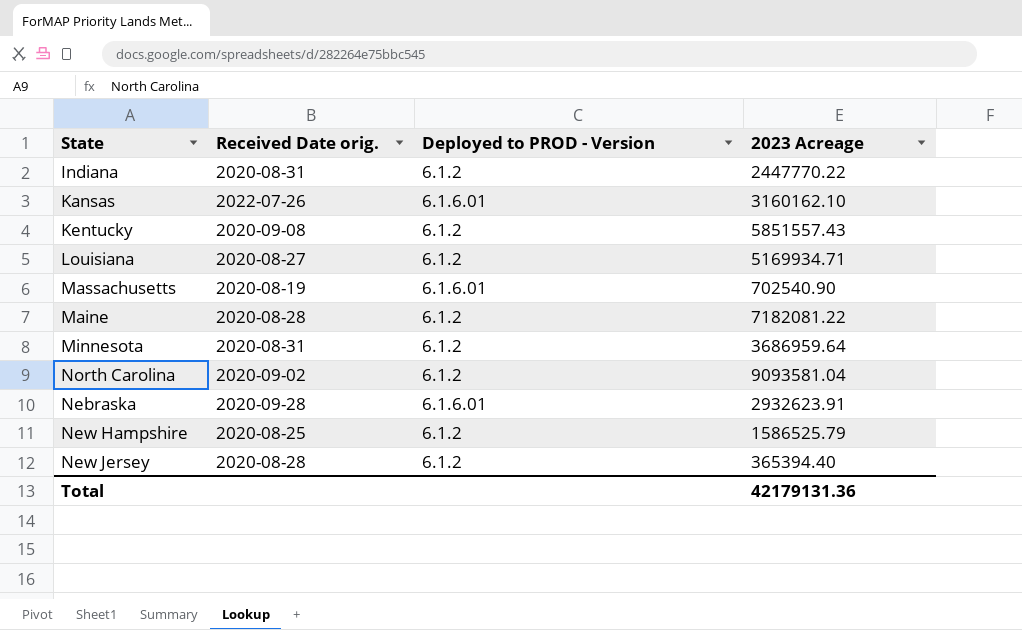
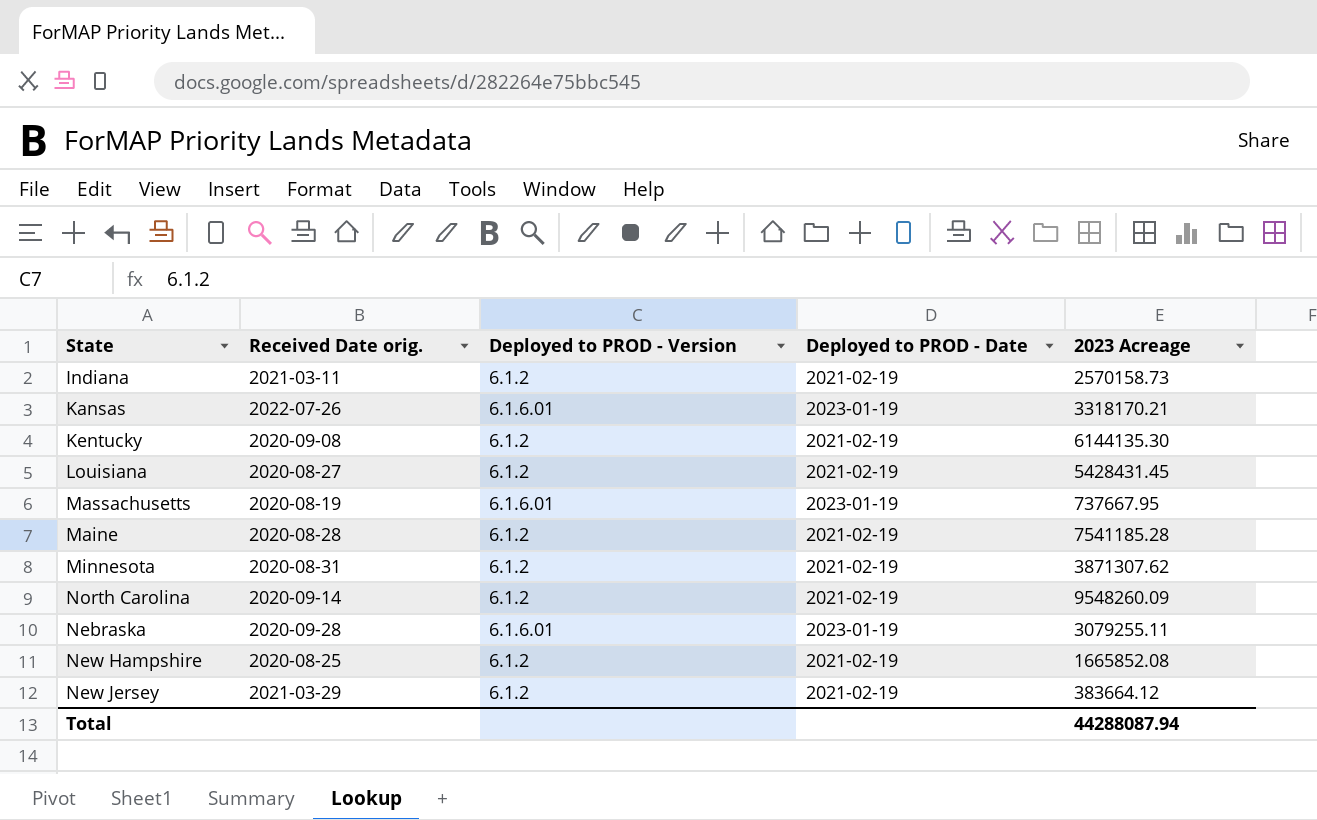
column Deployed to PROD - Date | position: none -> 4
Indiana | Received Date orig.: 2020-08-31 -> 2021-03-11
Indiana | 2023 Acreage: 2447770.22 -> 2570158.73
Kansas | 2023 Acreage: 3160162.10 -> 3318170.21
Kentucky | 2023 Acreage: 5851557.43 -> 6144135.30
Louisiana | 2023 Acreage: 5169934.71 -> 5428431.45
Massachusetts | 2023 Acreage: 702540.90 -> 737667.95
Maine | 2023 Acreage: 7182081.22 -> 7541185.28
Minnesota | 2023 Acreage: 3686959.64 -> 3871307.62
North Carolina | Received Date orig.: 2020-09-02 -> 2020-09-14
North Carolina | 2023 Acreage: 9093581.04 -> 9548260.09
Nebraska | 2023 Acreage: 2932623.91 -> 3079255.11
New Hampshire | 2023 Acreage: 1586525.79 -> 1665852.08
New Jersey | Received Date orig.: 2020-08-28 -> 2021-03-29
New Jersey | 2023 Acreage: 365394.40 -> 383664.12
Total | 2023 Acreage: 42179131.36 -> 44288087.94

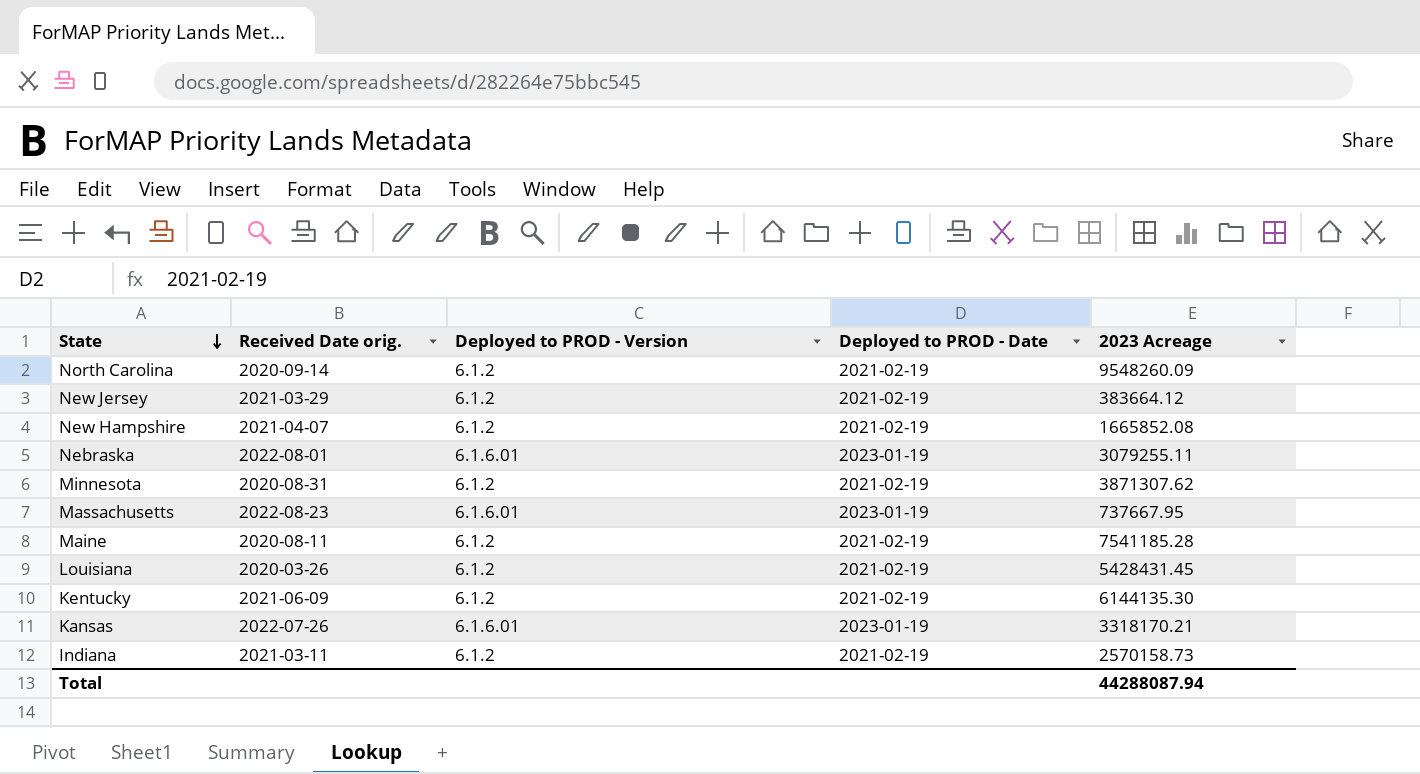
row order: none -> State descending
New Hampshire | Received Date orig.: 2020-08-25 -> 2021-04-07
Nebraska | Received Date orig.: 2020-09-28 -> 2022-08-01
Massachusetts | Received Date orig.: 2020-08-19 -> 2022-08-23
Maine | Received Date orig.: 2020-08-28 -> 2020-08-11
Louisiana | Received Date orig.: 2020-08-27 -> 2020-03-26
Kentucky | Received Date orig.: 2020-09-08 -> 2021-06-09

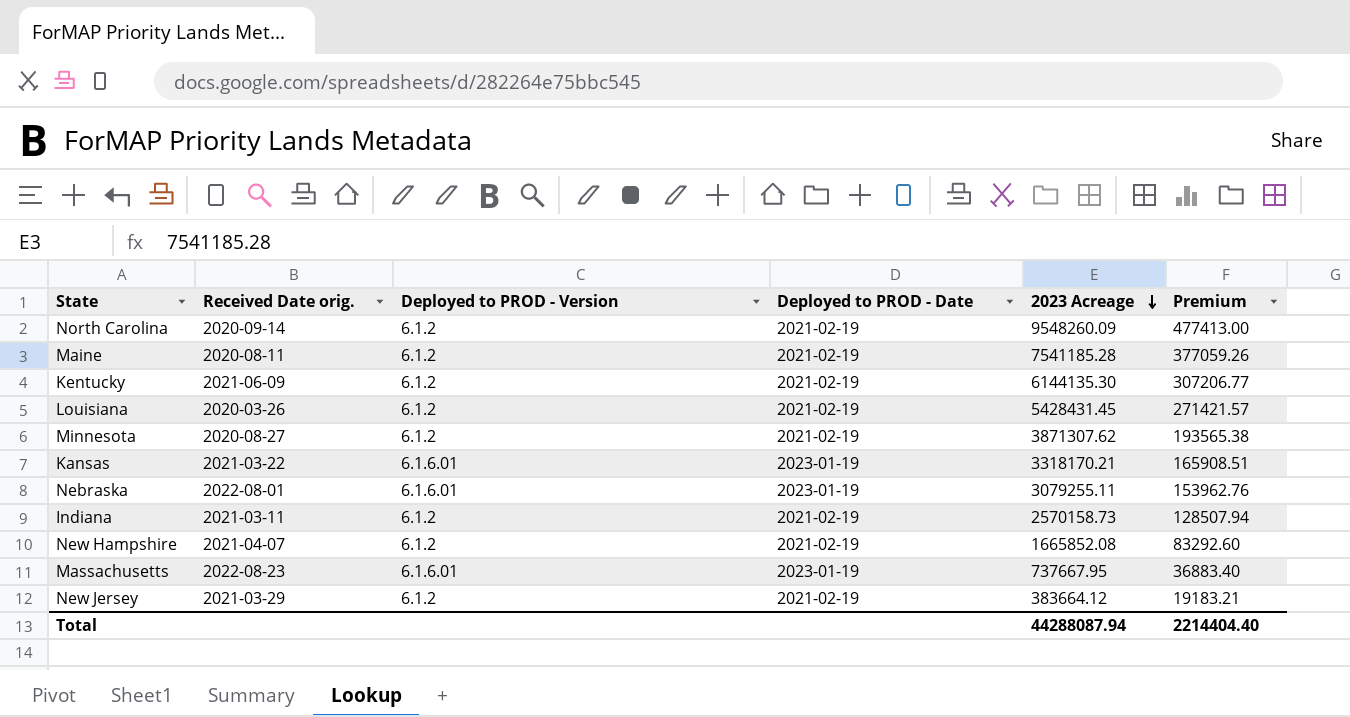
row order: State descending -> 2023 Acreage descending
column Premium | formula: none -> [2023 Acreage] * 0.05
Minnesota | Received Date orig.: 2020-08-31 -> 2020-08-27
Kansas | Received Date orig.: 2022-07-26 -> 2021-03-22

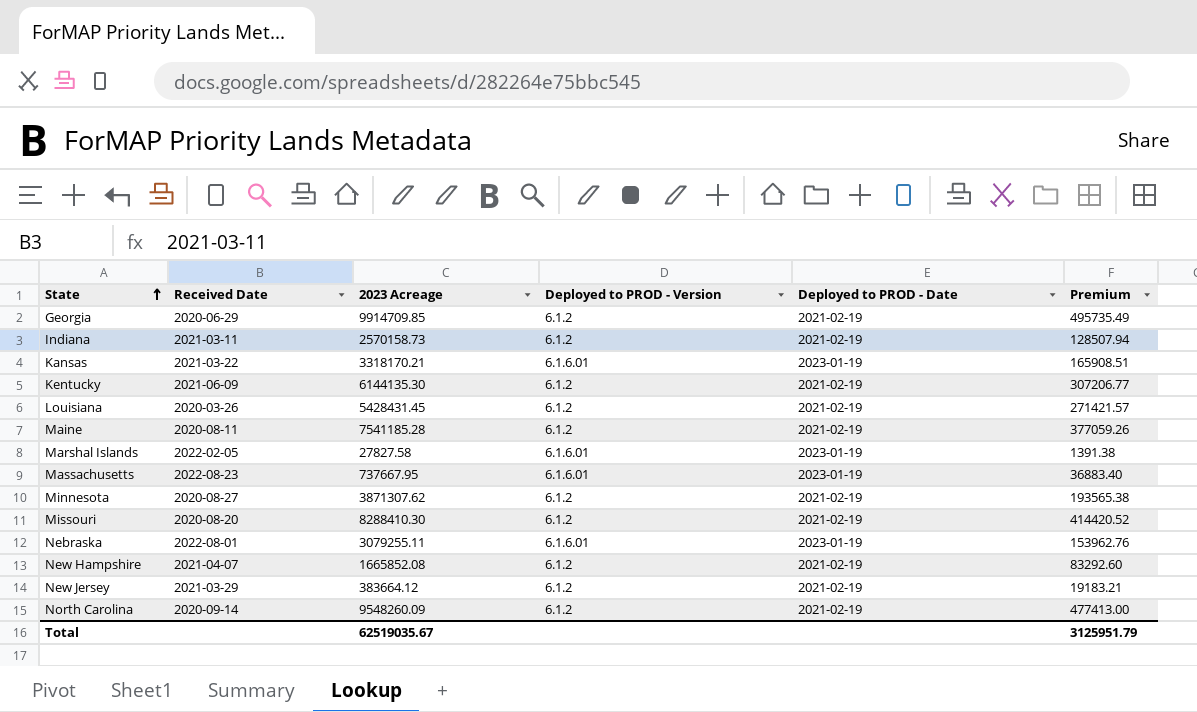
row order: 2023 Acreage descending -> State ascending
column name: Received Date orig. -> Received Date
column 2023 Acreage | position: 5 -> 3
row Georgia: none -> 2020-06-29 | 9914709.85 | 6.1.2 | 2021-02-19 | 495735.49
row Marshal Islands: none -> 2022-02-05 | 27827.58 | 6.1.6.01 | 2023-01-19 | 1391.38
row Missouri: none -> 2020-08-20 | 8288410.30 | 6.1.2 | 2021-02-19 | 414420.52
Total | 2023 Acreage: 44288087.94 -> 62519035.67
Total | Premium: 2214404.40 -> 3125951.79

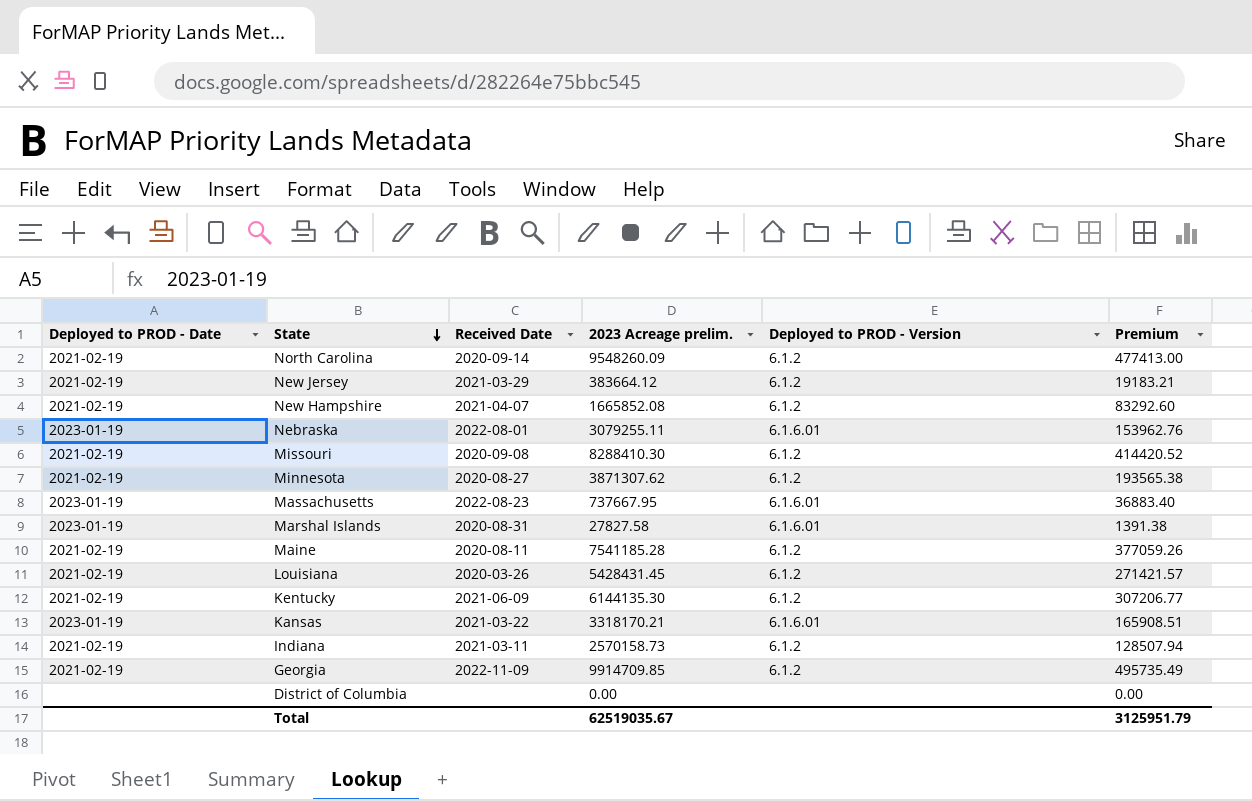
row order: State ascending -> State descending
column Deployed to PROD - Date | position: 5 -> 1
column name: 2023 Acreage -> 2023 Acreage prelim.
Missouri | Received Date: 2020-08-20 -> 2020-09-08
Marshal Islands | Received Date: 2022-02-05 -> 2020-08-31
Georgia | Received Date: 2020-06-29 -> 2022-11-09
row District of Columbia: none -> none | none | 0.00 | none | 0.00

